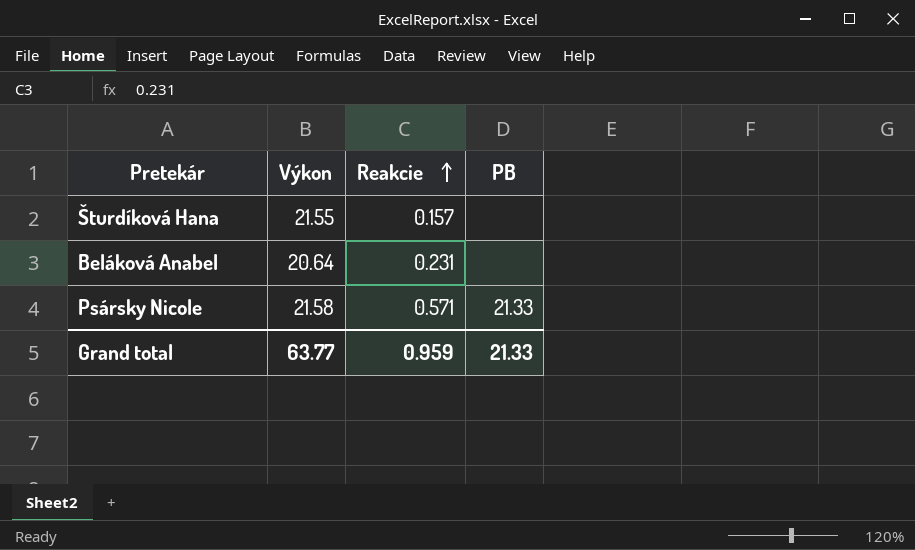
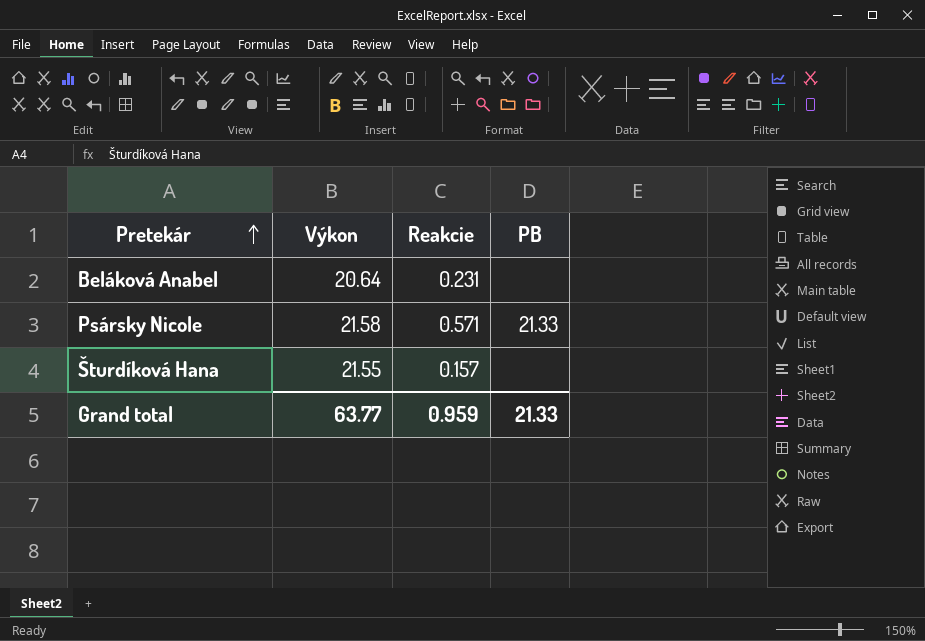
row order: Reakcie ascending -> Pretekár ascending

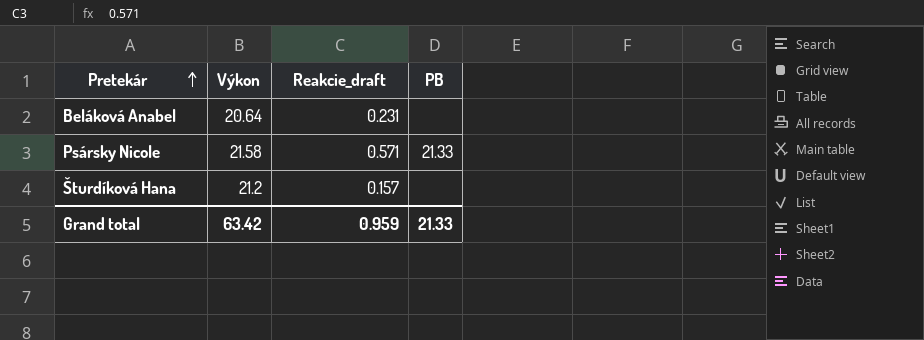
column name: Reakcie -> Reakcie_draft
Šturdíková Hana | Výkon: 21.55 -> 21.2
Grand total | Výkon: 63.77 -> 63.42

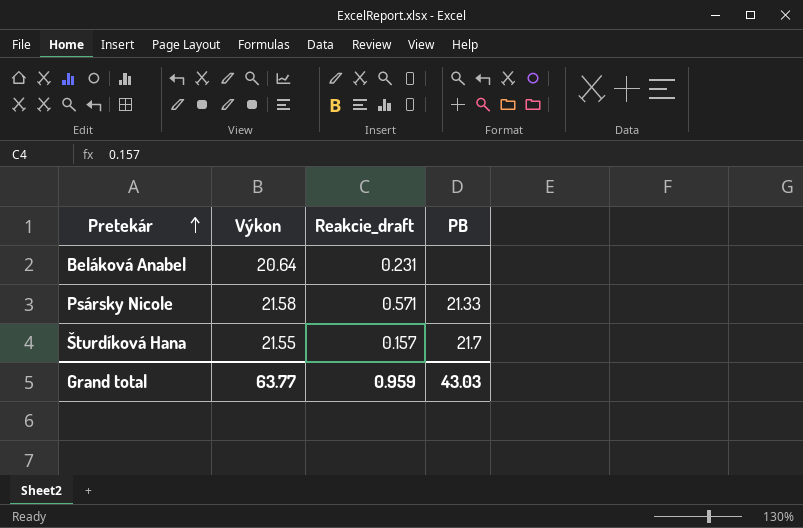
Šturdíková Hana | Výkon: 21.2 -> 21.55
Šturdíková Hana | PB: none -> 21.7
Grand total | Výkon: 63.42 -> 63.77
Grand total | PB: 21.33 -> 43.03

